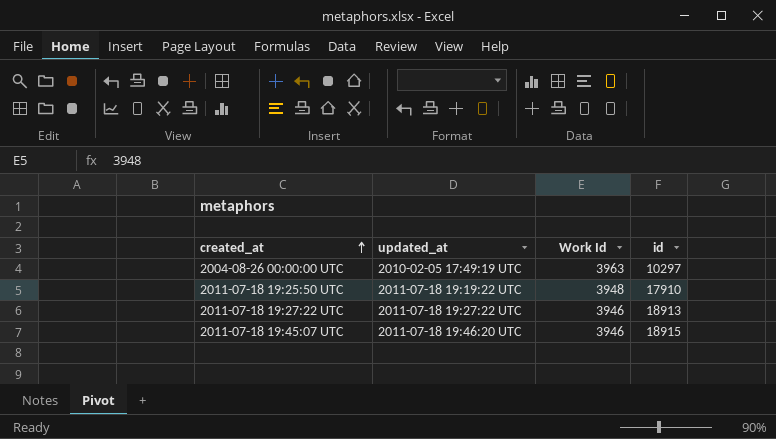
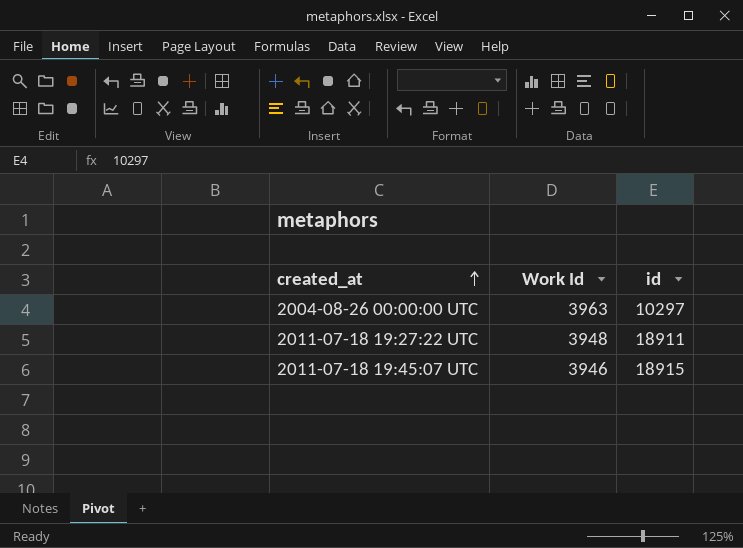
column updated_at | position: 2 -> none
row 2011-07-18 19:25:50 UTC: 2011-07-18 19:19:22 UTC | 3948 | 17910 -> none
2011-07-18 19:27:22 UTC | Work Id: 3946 -> 3948
2011-07-18 19:27:22 UTC | id: 18913 -> 18911

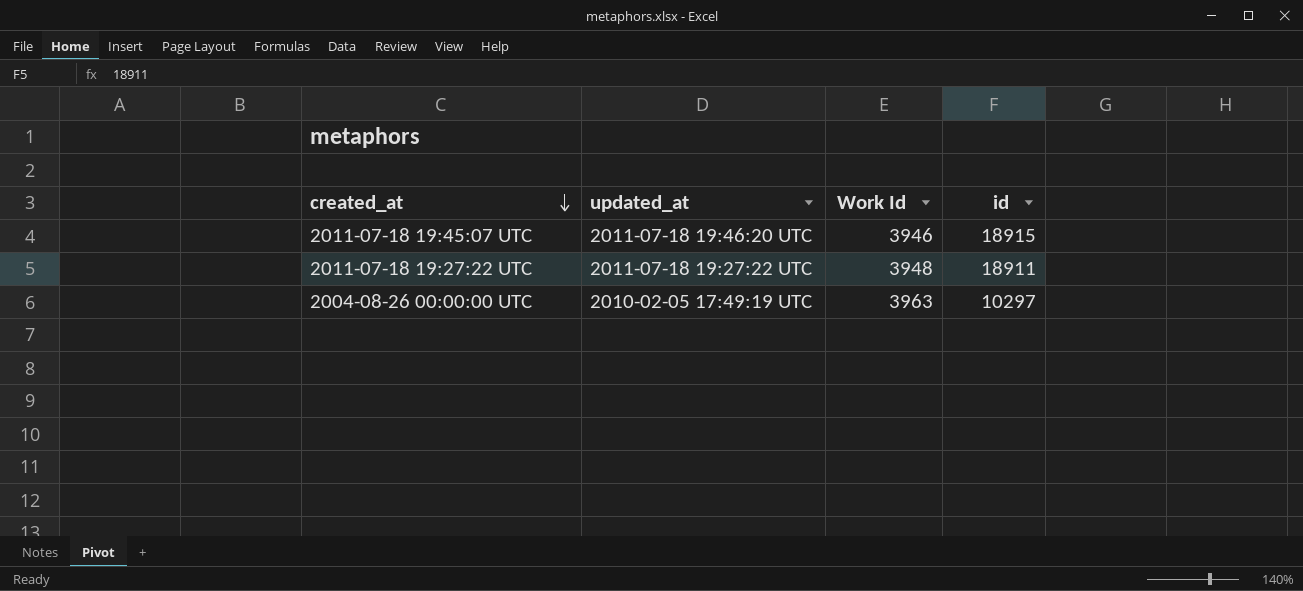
row order: created_at ascending -> created_at descending
column updated_at | position: none -> 2

